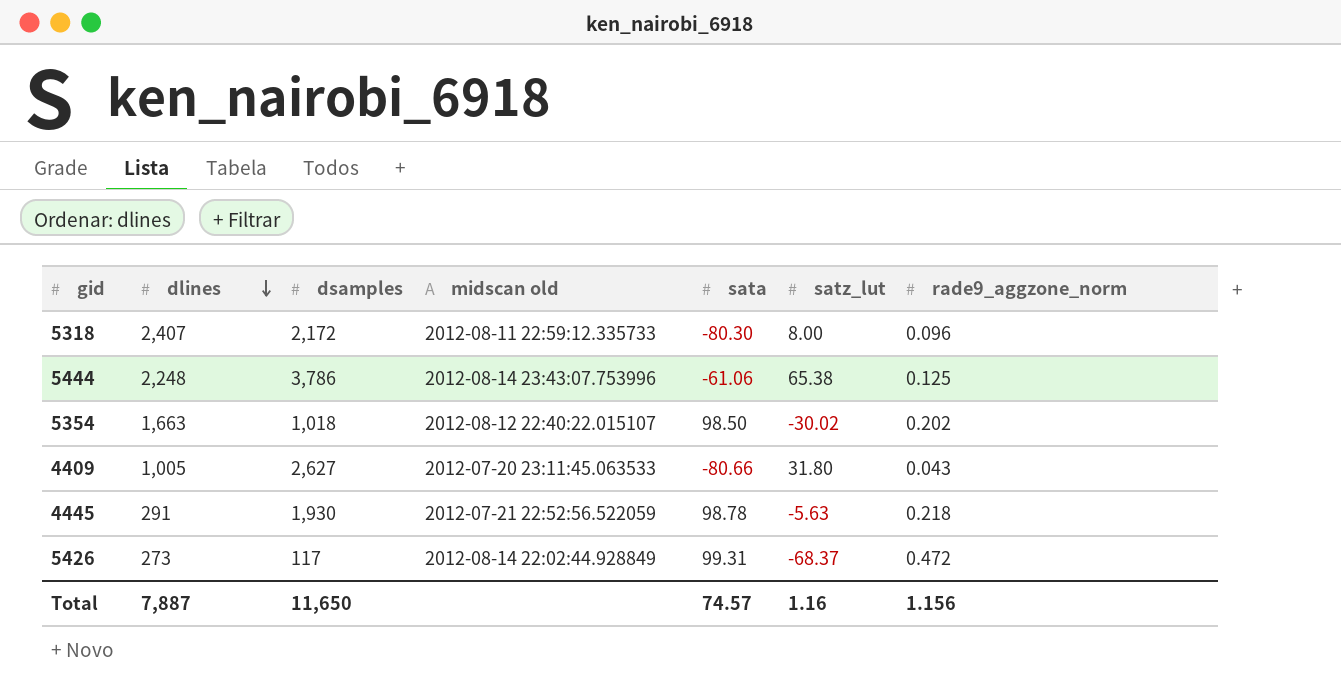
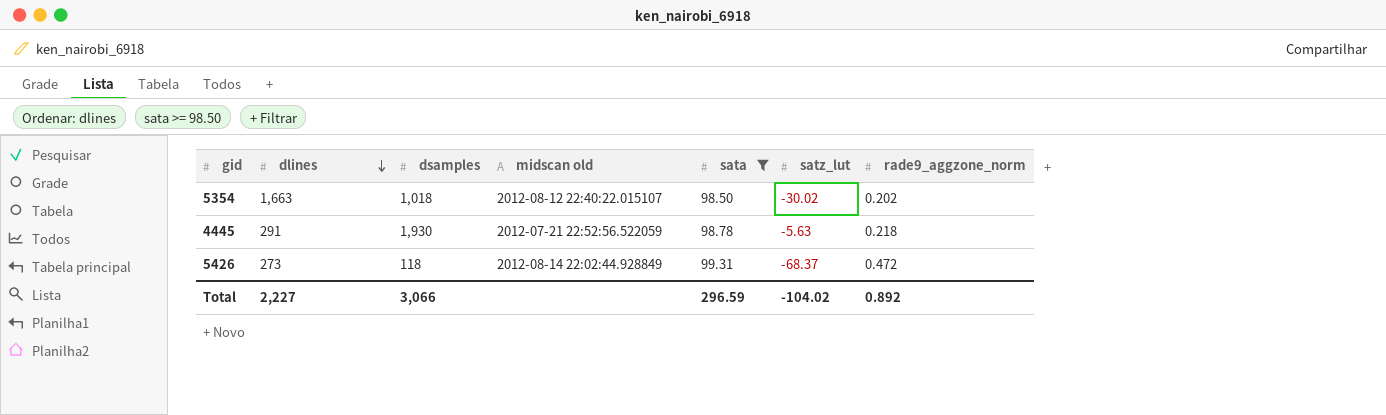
filter: none -> sata >= 98.50
5426 | dsamples: 117 -> 118
Total | dlines: 7,887 -> 2,227
Total | dsamples: 11,650 -> 3,066
Total | sata: 74.57 -> 296.59
Total | satz_lut: 1.16 -> -104.02
Total | rade9_aggzone_norm: 1.156 -> 0.892

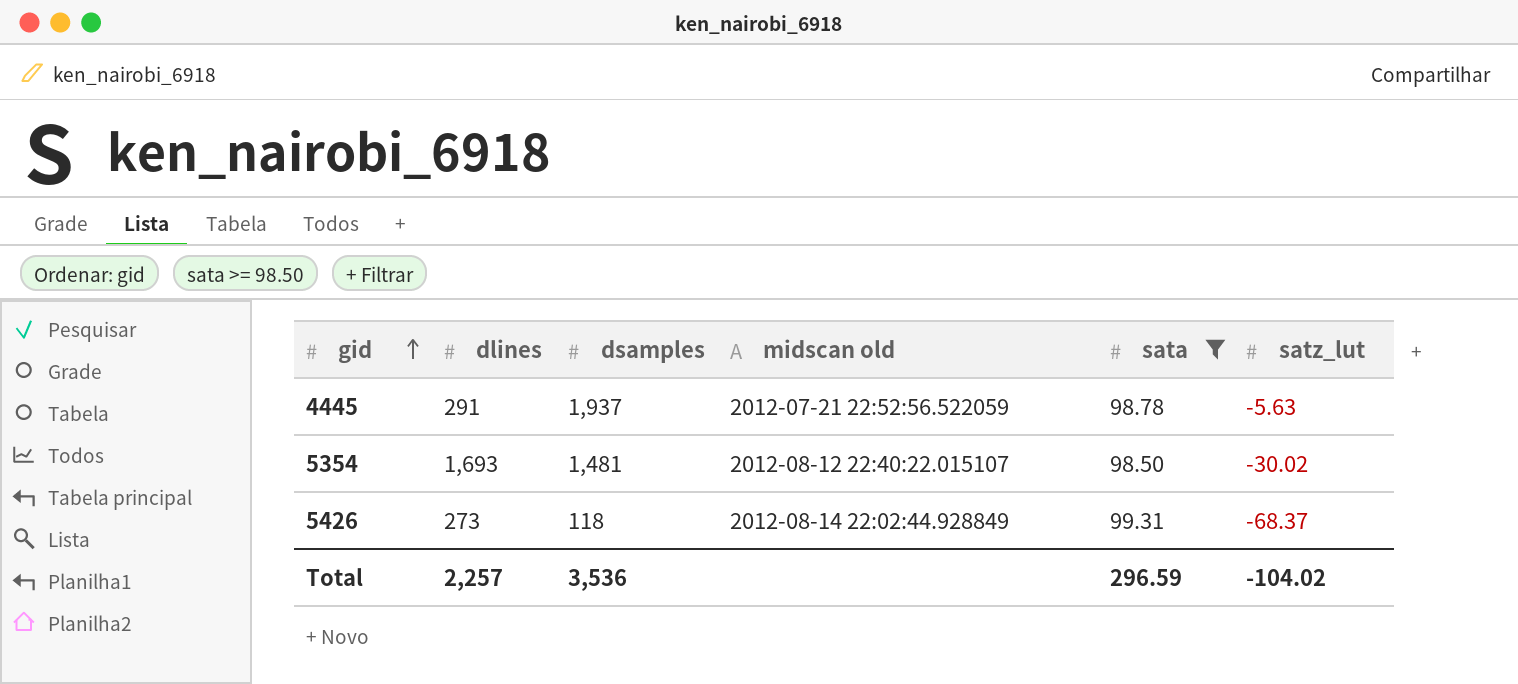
row order: dlines descending -> gid ascending
column rade9_aggzone_norm | position: 7 -> none
4445 | dsamples: 1,930 -> 1,937
5354 | dlines: 1,663 -> 1,693
5354 | dsamples: 1,018 -> 1,481
Total | dlines: 2,227 -> 2,257
Total | dsamples: 3,066 -> 3,536

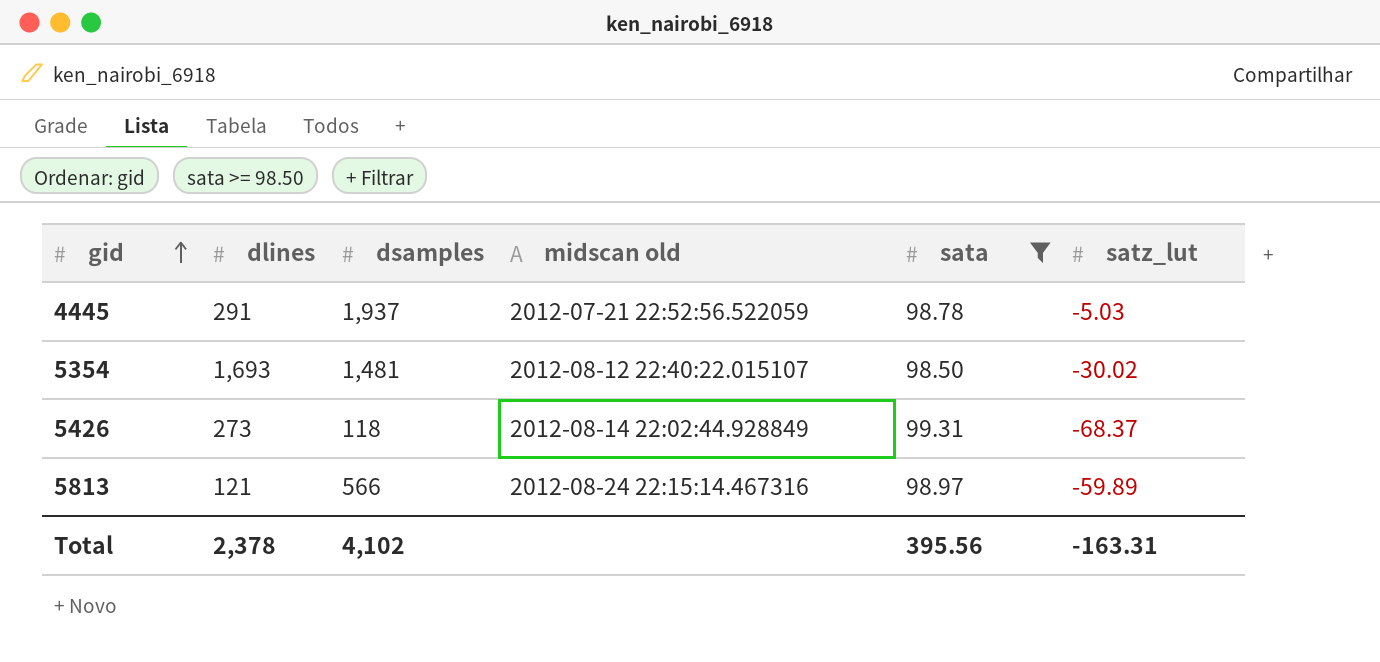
4445 | satz_lut: -5.63 -> -5.03
row 5813: none -> 121 | 566 | 2012-08-24 22:15:14.467316 | 98.97 | -59.89
Total | dlines: 2,257 -> 2,378
Total | dsamples: 3,536 -> 4,102
Total | sata: 296.59 -> 395.56
Total | satz_lut: -104.02 -> -163.31

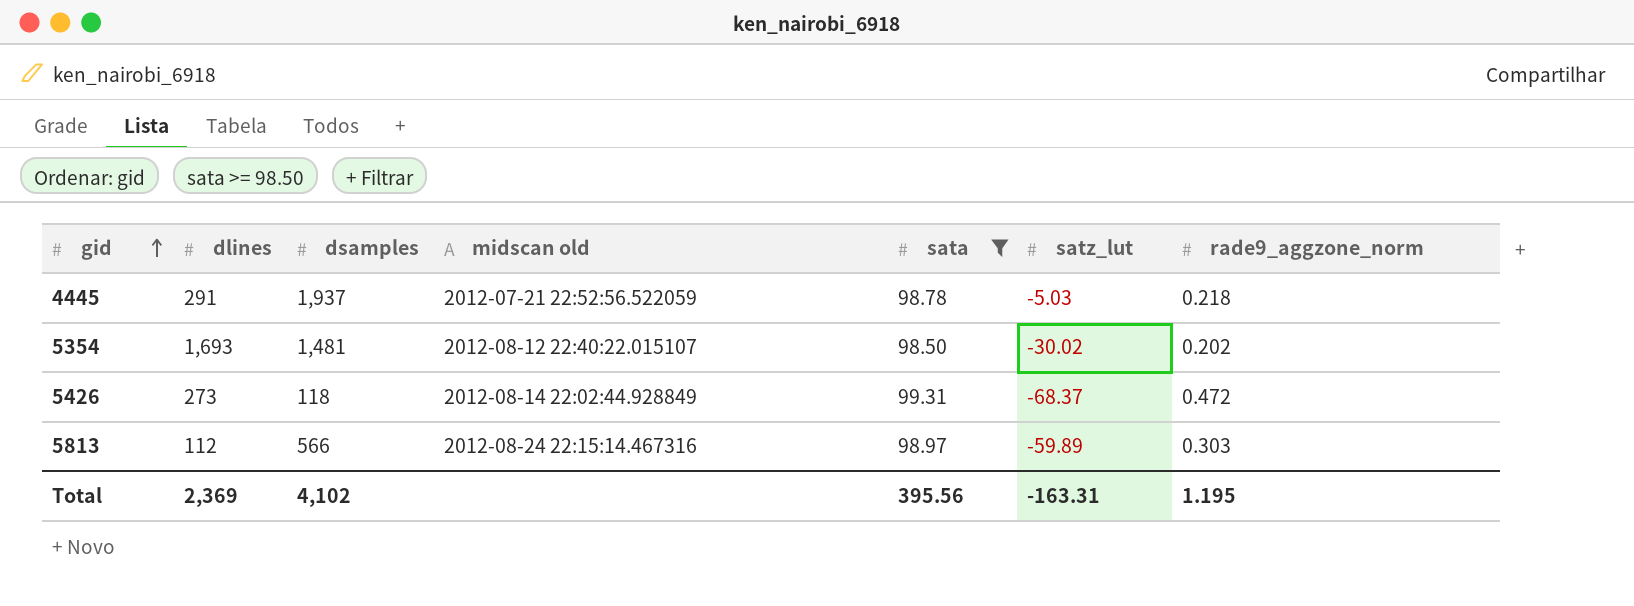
column rade9_aggzone_norm | position: none -> 7
5813 | dlines: 121 -> 112
Total | dlines: 2,378 -> 2,369

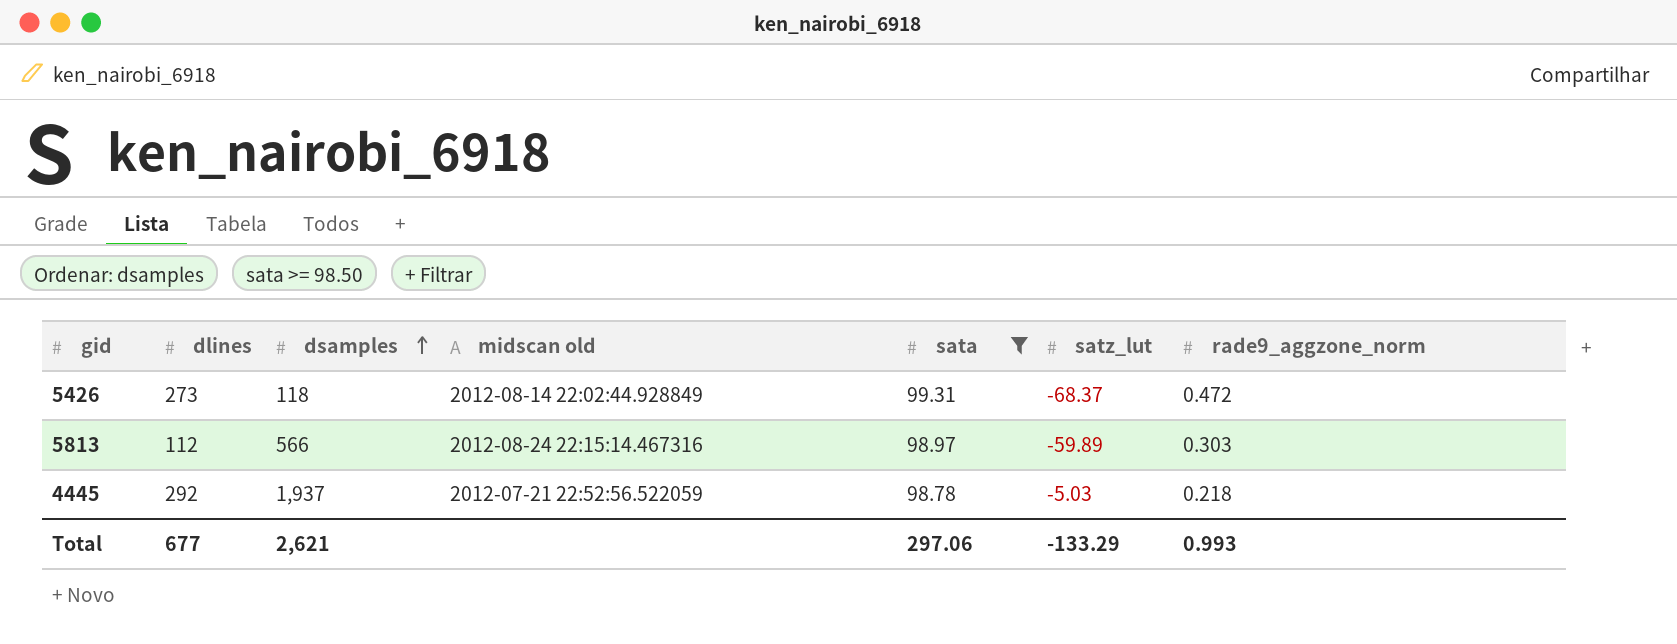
row order: gid ascending -> dsamples ascending
row 5354: 1,693 | 1,481 | 2012-08-12 22:40:22.015107 | 98.50 | -30.02 | 0.202 -> none
4445 | dlines: 291 -> 292
Total | dlines: 2,369 -> 677
Total | dsamples: 4,102 -> 2,621
Total | sata: 395.56 -> 297.06
Total | satz_lut: -163.31 -> -133.29
Total | rade9_aggzone_norm: 1.195 -> 0.993

